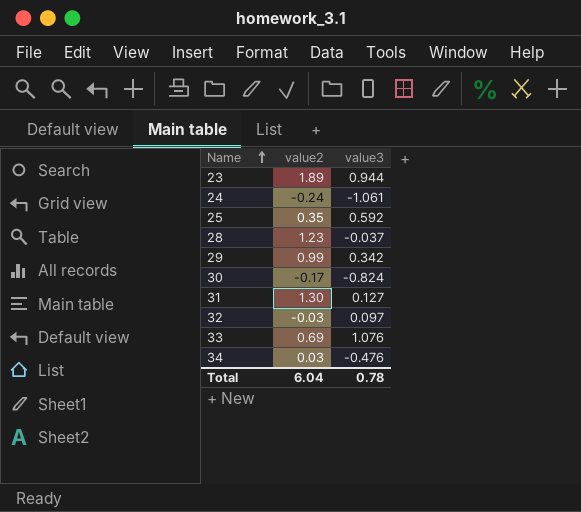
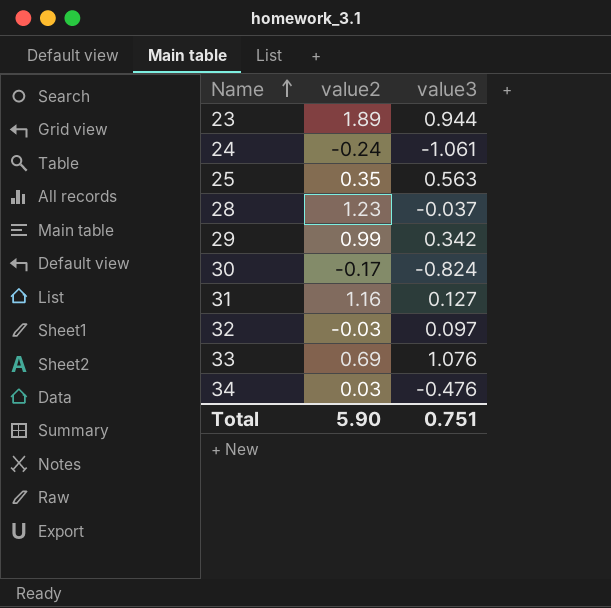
25 | value3: 0.592 -> 0.563
31 | value2: 1.30 -> 1.16
Total | value2: 6.04 -> 5.90
Total | value3: 0.78 -> 0.751

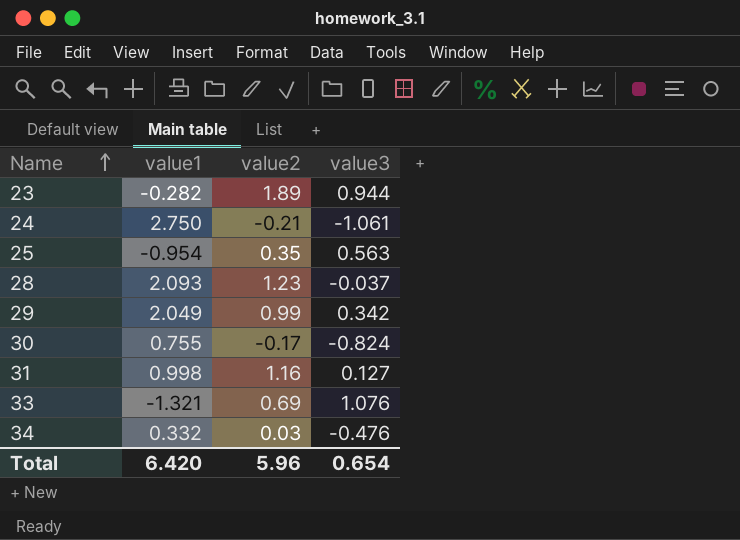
column value1 | position: none -> 2
row 32: -0.03 | 0.097 -> none
24 | value2: -0.24 -> -0.21
Total | value2: 5.90 -> 5.96
Total | value3: 0.751 -> 0.654

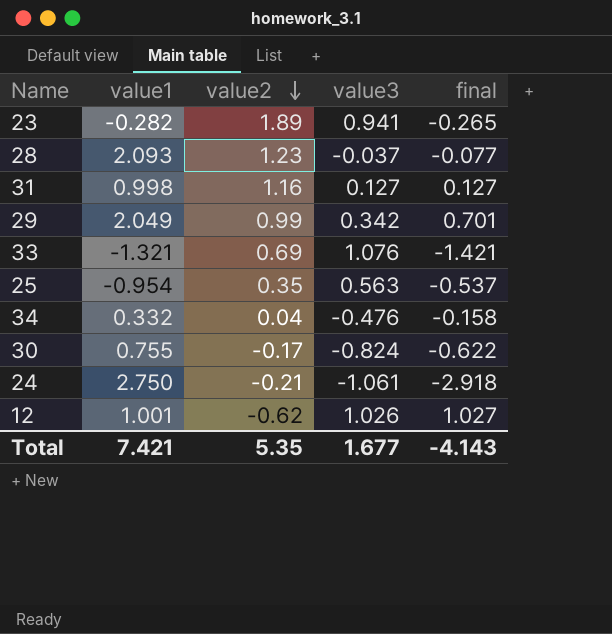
row order: Name ascending -> value2 descending
column final | formula: none -> [value1] * [value3]
23 | value3: 0.944 -> 0.941
34 | value2: 0.03 -> 0.04
row 12: none -> 1.001 | -0.62 | 1.026 | 1.027
Total | value1: 6.420 -> 7.421
Total | value2: 5.96 -> 5.35
Total | value3: 0.654 -> 1.677

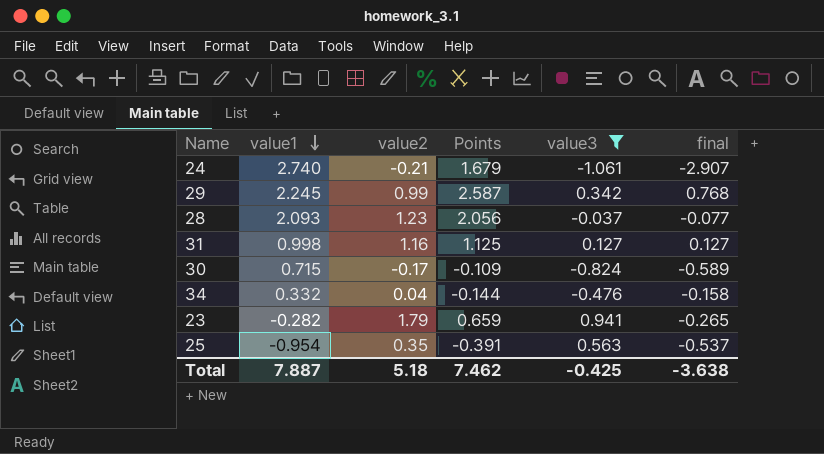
filter: none -> value3 <= 0.941
row order: value2 descending -> value1 descending
column Points | formula: none -> [value1] + [value3]
24 | value1: 2.750 -> 2.740
24 | final: -2.918 -> -2.907
29 | value1: 2.049 -> 2.245
29 | final: 0.701 -> 0.768
30 | value1: 0.755 -> 0.715
30 | final: -0.622 -> -0.589
23 | value2: 1.89 -> 1.79
Total | value1: 7.421 -> 7.887
Total | value2: 5.35 -> 5.18
Total | value3: 1.677 -> -0.425
Total | final: -4.143 -> -3.638

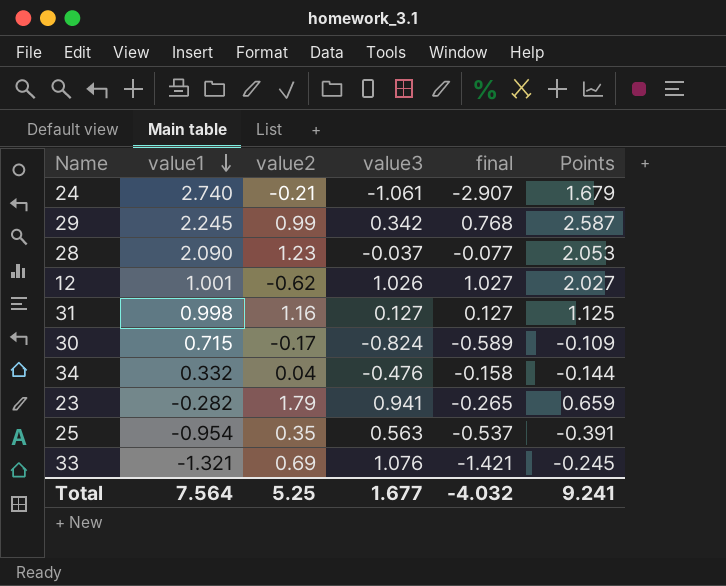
filter: value3 <= 0.941 -> none
column Points | position: 4 -> 6
28 | value1: 2.093 -> 2.090
28 | Points: 2.056 -> 2.053
Total | value1: 7.887 -> 7.564
Total | value2: 5.18 -> 5.25
Total | value3: -0.425 -> 1.677
Total | final: -3.638 -> -4.032
Total | Points: 7.462 -> 9.241

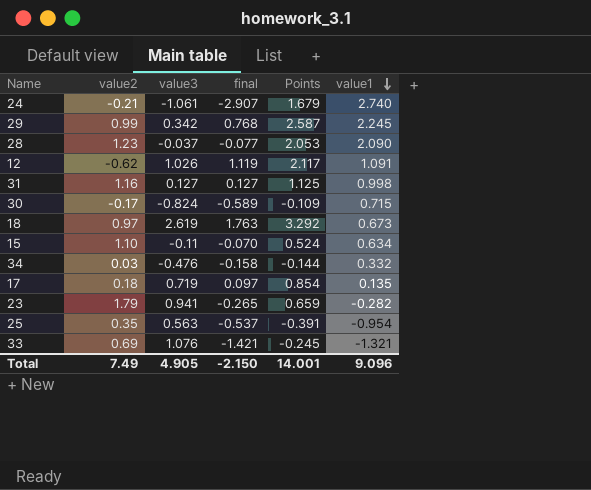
column value1 | position: 2 -> 6
12 | final: 1.027 -> 1.119
12 | Points: 2.027 -> 2.117
12 | value1: 1.001 -> 1.091
row 18: none -> 0.97 | 2.619 | 1.763 | 3.292 | 0.673
row 15: none -> 1.10 | -0.11 | -0.070 | 0.524 | 0.634
34 | value2: 0.04 -> 0.03
row 17: none -> 0.18 | 0.719 | 0.097 | 0.854 | 0.135
Total | value2: 5.25 -> 7.49
Total | value3: 1.677 -> 4.905
Total | final: -4.032 -> -2.150
Total | Points: 9.241 -> 14.001
Total | value1: 7.564 -> 9.096

